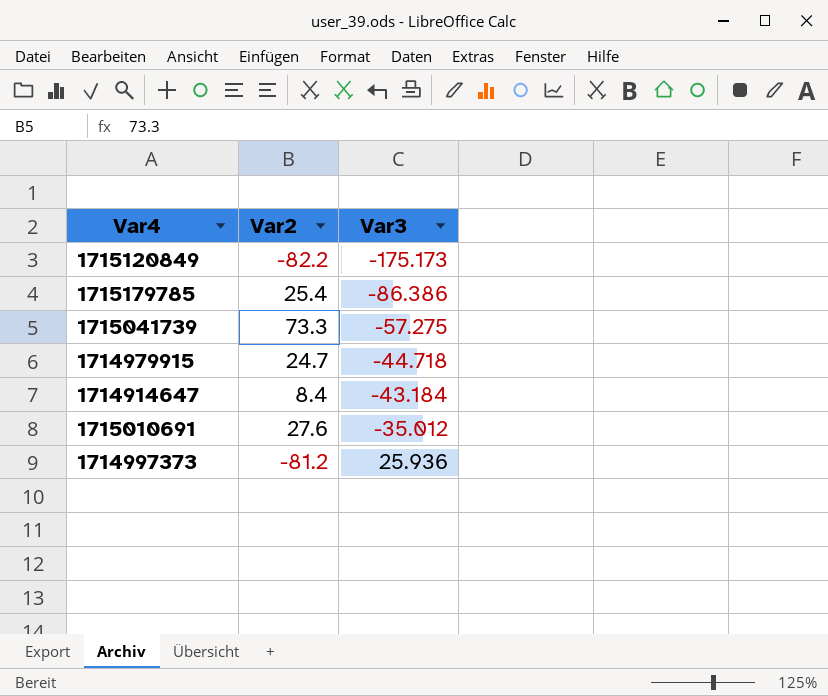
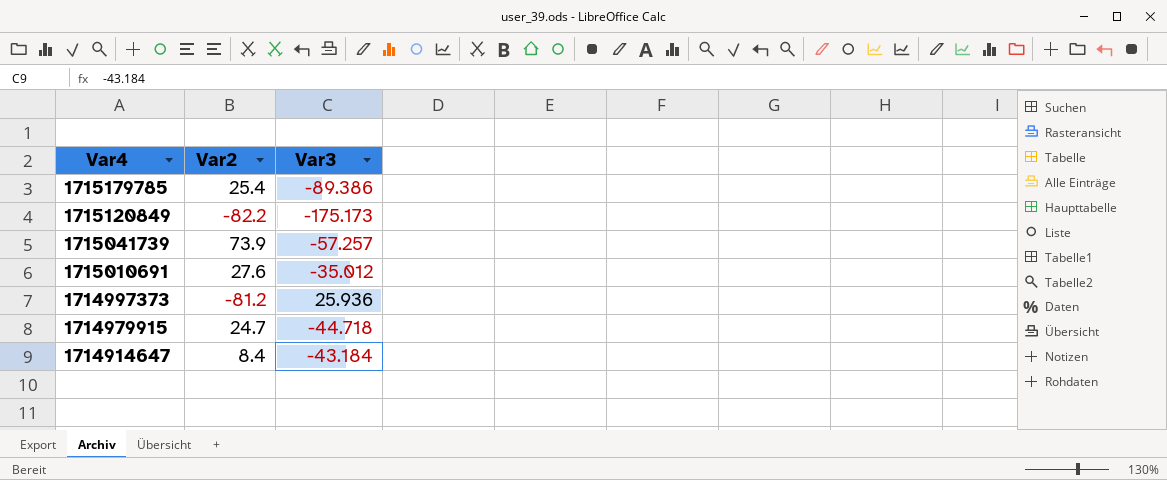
row order: Var3 ascending -> Var4 descending
1715179785 | Var3: -86.386 -> -89.386
1715041739 | Var2: 73.3 -> 73.9
1715041739 | Var3: -57.275 -> -57.257

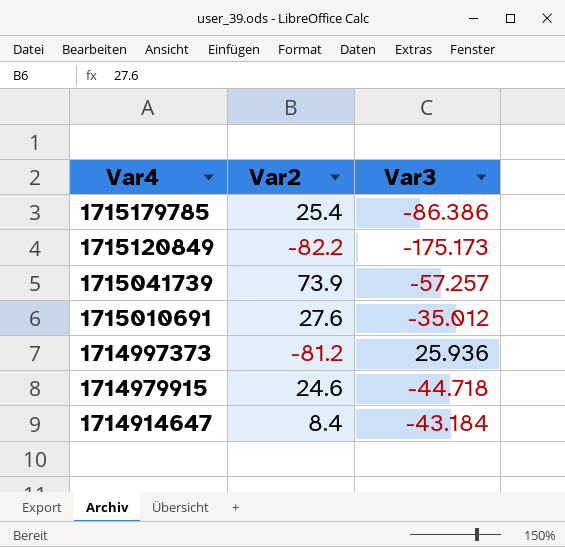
1715179785 | Var3: -89.386 -> -86.386
1714979915 | Var2: 24.7 -> 24.6

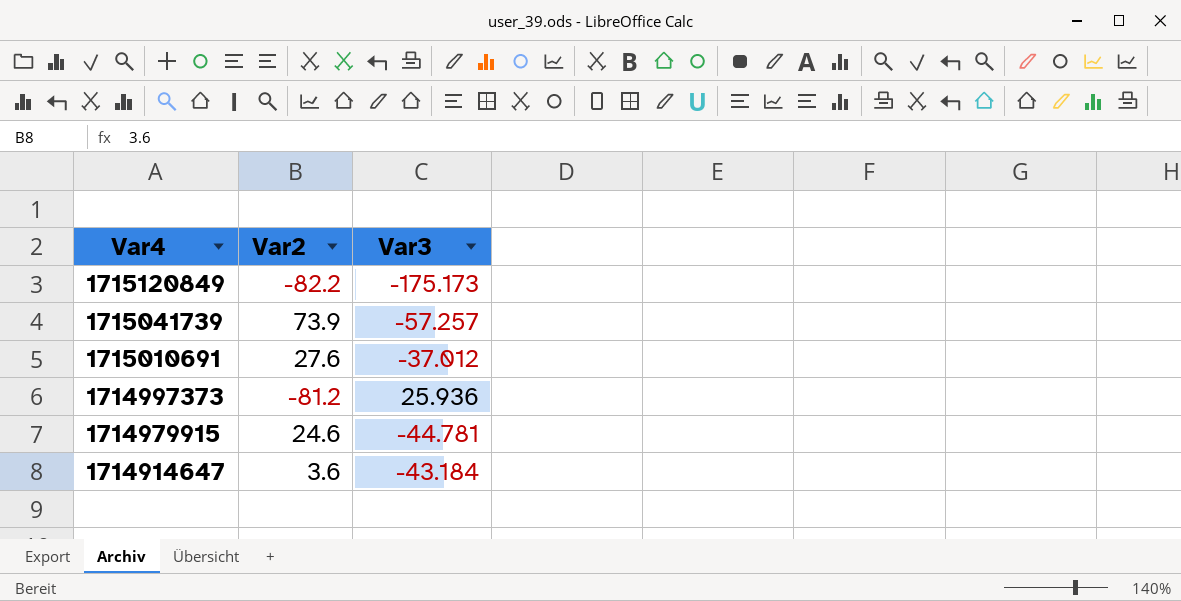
row 1715179785: 25.4 | -86.386 -> none
1715010691 | Var3: -35.012 -> -37.012
1714979915 | Var3: -44.718 -> -44.781
1714914647 | Var2: 8.4 -> 3.6

